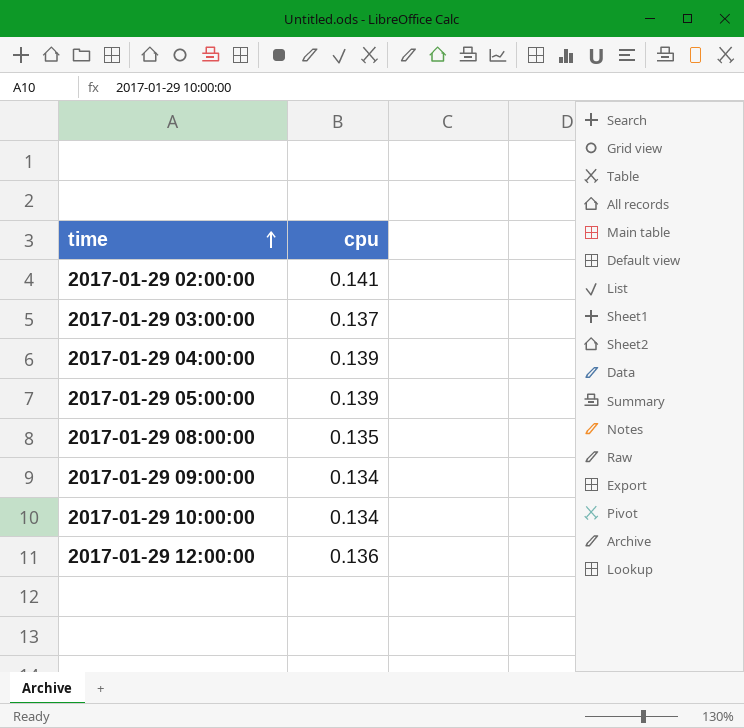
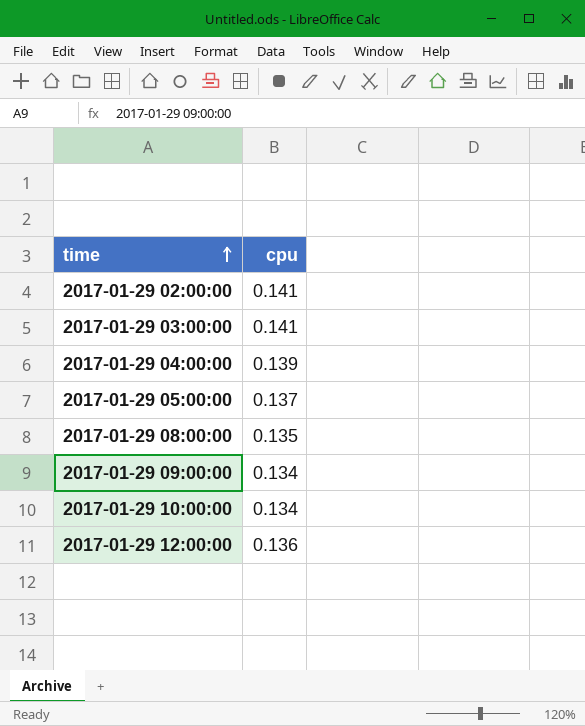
2017-01-29 03:00:00 | cpu: 0.137 -> 0.141
2017-01-29 05:00:00 | cpu: 0.139 -> 0.137

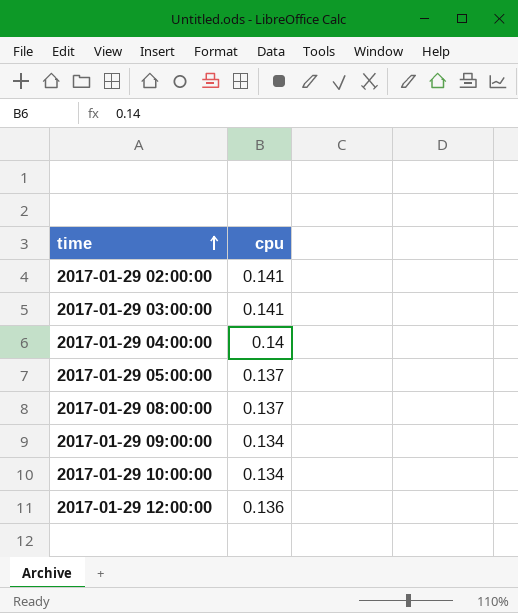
2017-01-29 04:00:00 | cpu: 0.139 -> 0.14
2017-01-29 08:00:00 | cpu: 0.135 -> 0.137

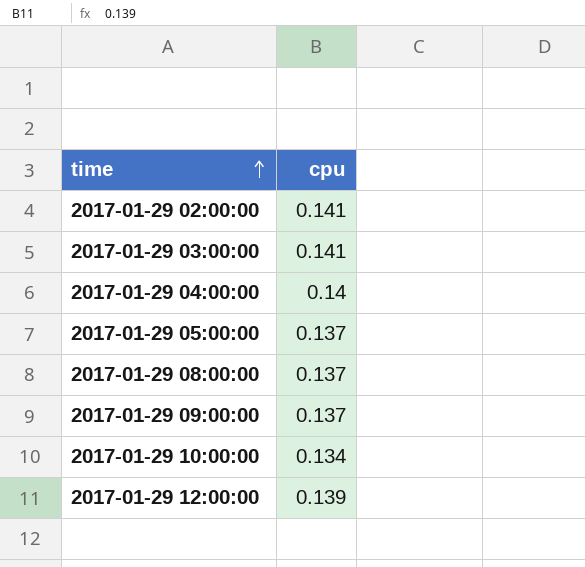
2017-01-29 09:00:00 | cpu: 0.134 -> 0.137
2017-01-29 12:00:00 | cpu: 0.136 -> 0.139

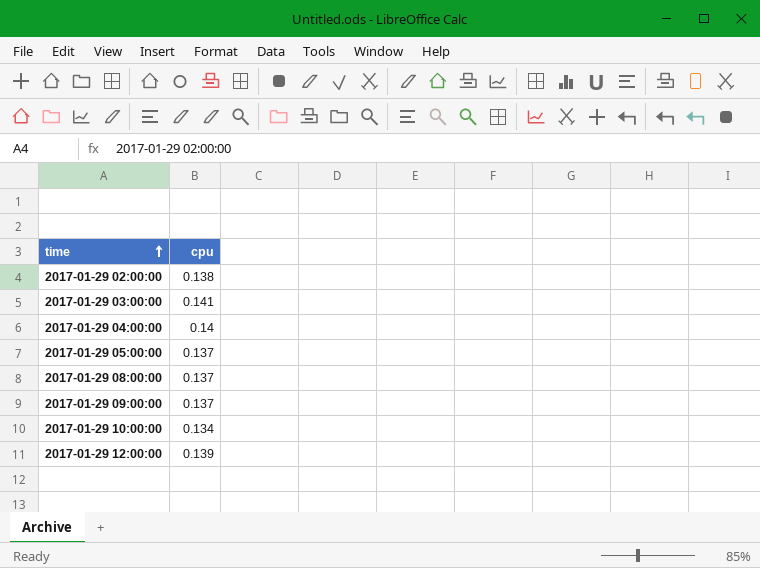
2017-01-29 02:00:00 | cpu: 0.141 -> 0.138

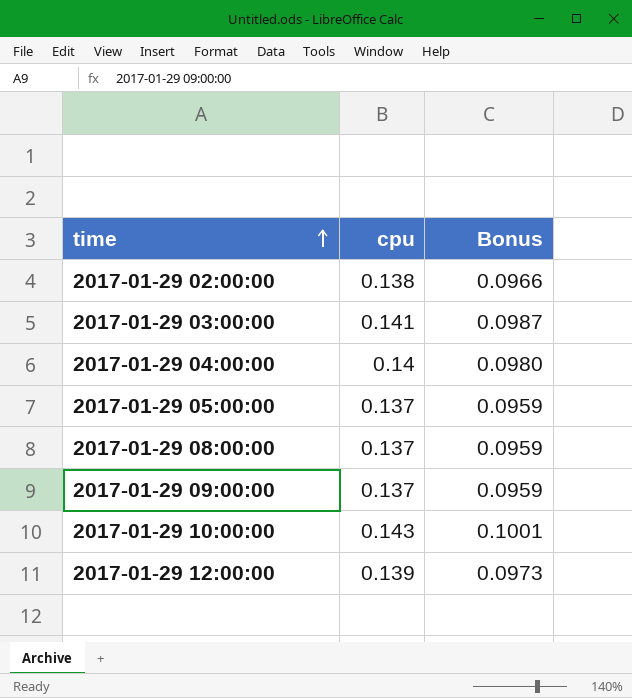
column Bonus | formula: none -> [cpu] * 0.7
2017-01-29 10:00:00 | cpu: 0.134 -> 0.143

